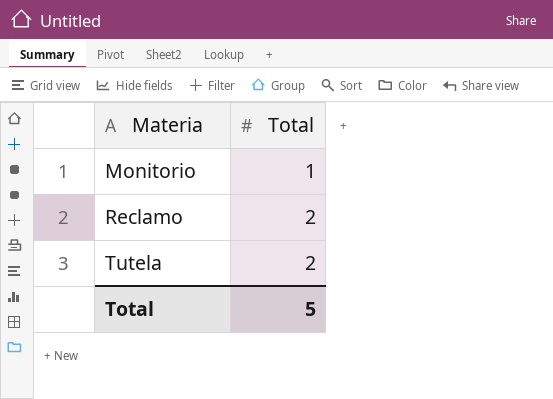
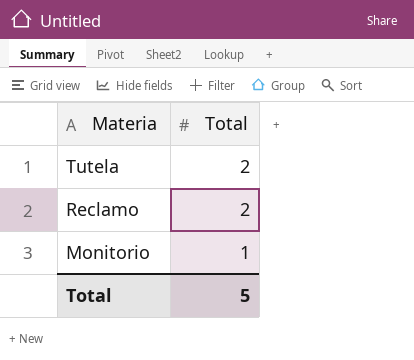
row order: Materia ascending -> Materia descending

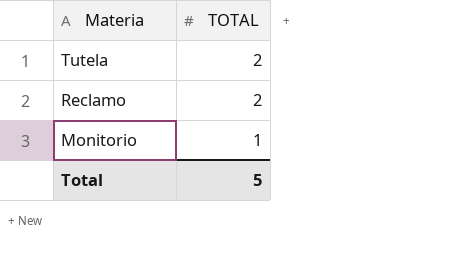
column name: Total -> TOTAL

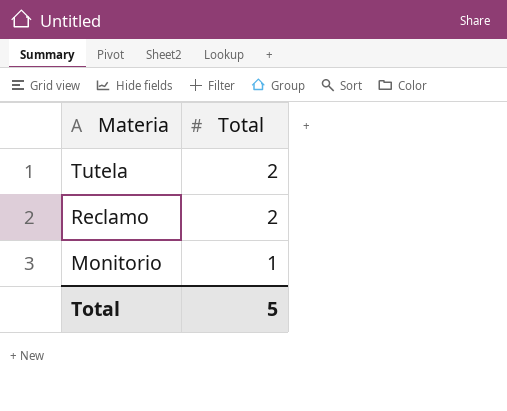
column name: TOTAL -> Total

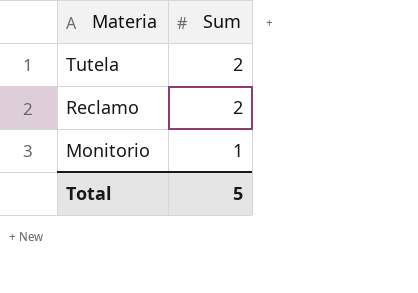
column name: Total -> Sum

